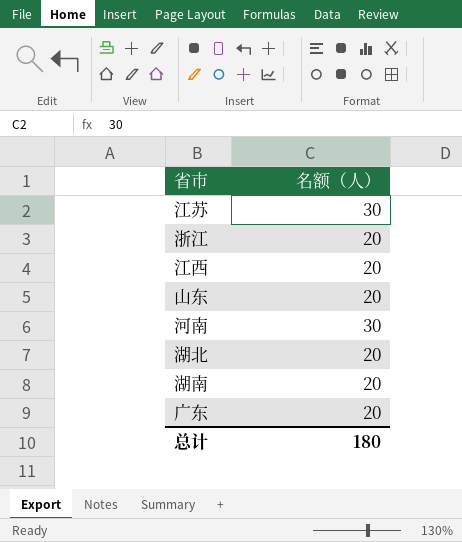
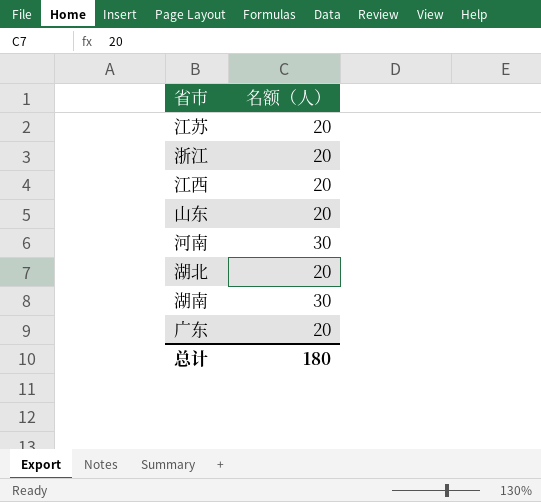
江苏 | 名额（人）: 30 -> 20
湖南 | 名额（人）: 20 -> 30

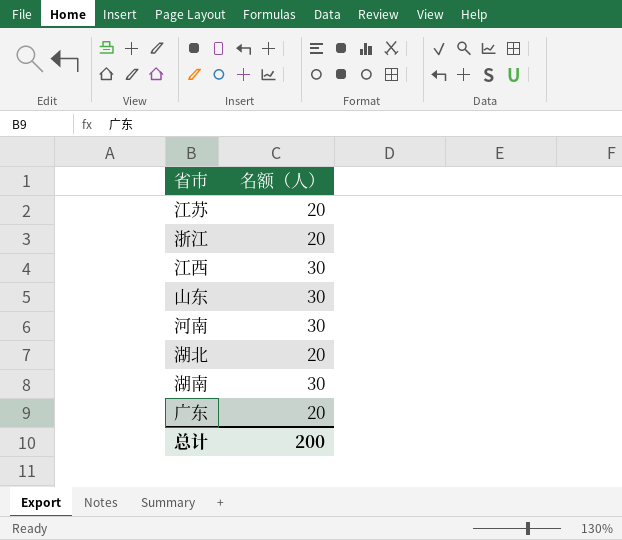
江西 | 名额（人）: 20 -> 30
山东 | 名额（人）: 20 -> 30
总计 | 名额（人）: 180 -> 200

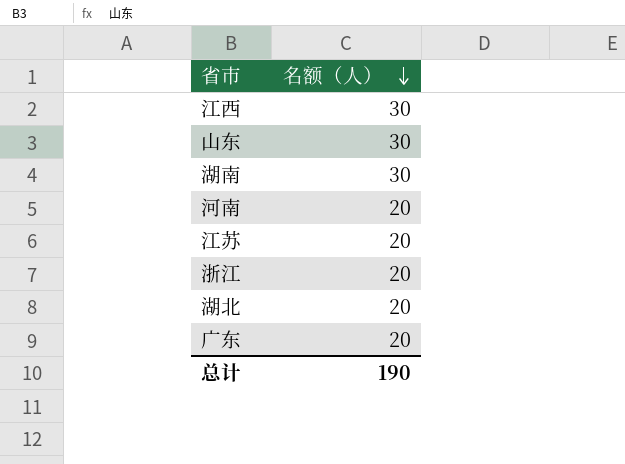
row order: none -> 名额（人） descending
河南 | 名额（人）: 30 -> 20
总计 | 名额（人）: 200 -> 190

